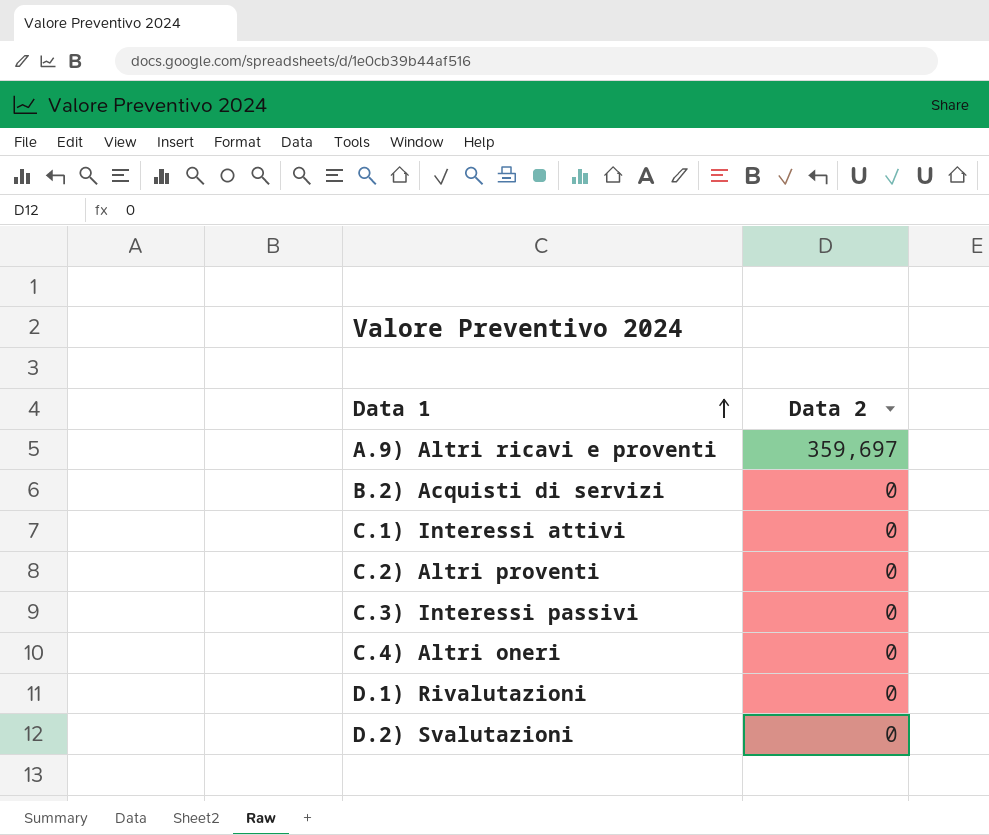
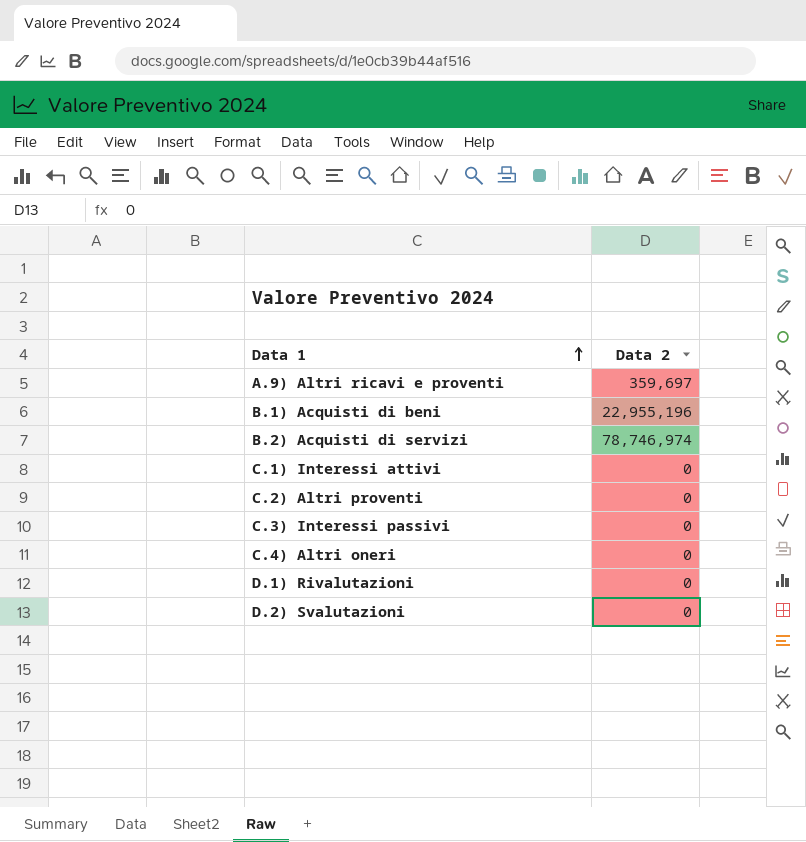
row B.1) Acquisti di beni: none -> 22,955,196
B.2) Acquisti di servizi | Data 2: 0 -> 78,746,974

